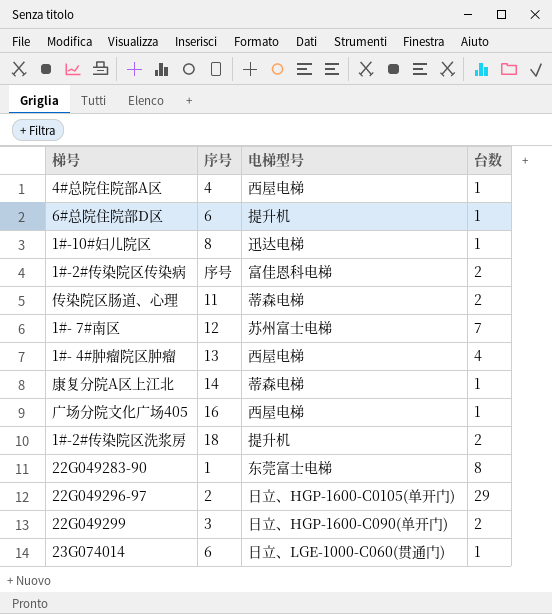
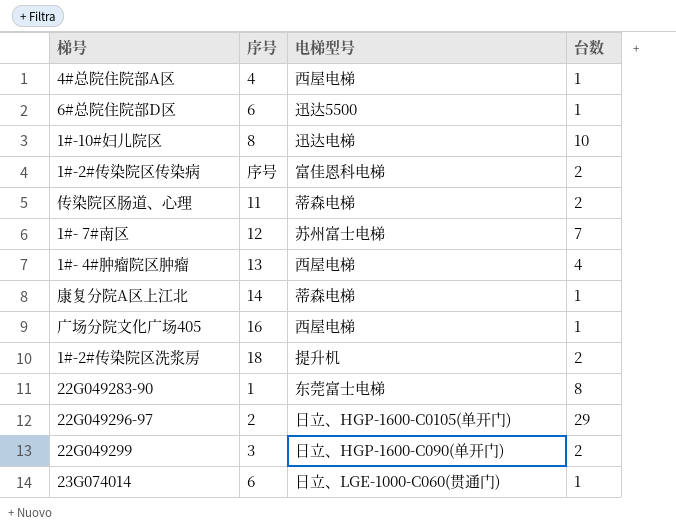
6#总院住院部D区 | 电梯型号: 提升机 -> 迅达5500
1#-10#妇儿院区 | 台数: 1 -> 10

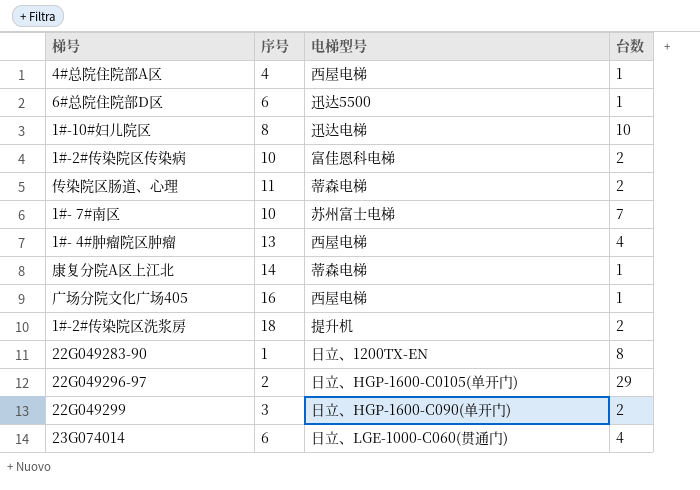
1#-2#传染院区传染病 | 序号: 序号 -> 10
1#- 7#南区 | 序号: 12 -> 10
22G049283-90 | 电梯型号: 东莞富士电梯 -> 日立、1200TX-EN
23G074014 | 台数: 1 -> 4

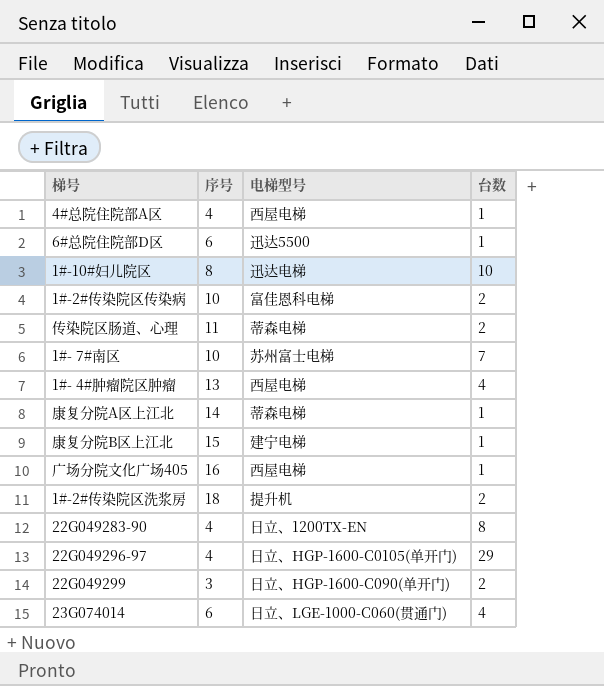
row 康复分院B区上江北: none -> 15 | 建宁电梯 | 1
22G049283-90 | 序号: 1 -> 4
22G049296-97 | 序号: 2 -> 4

